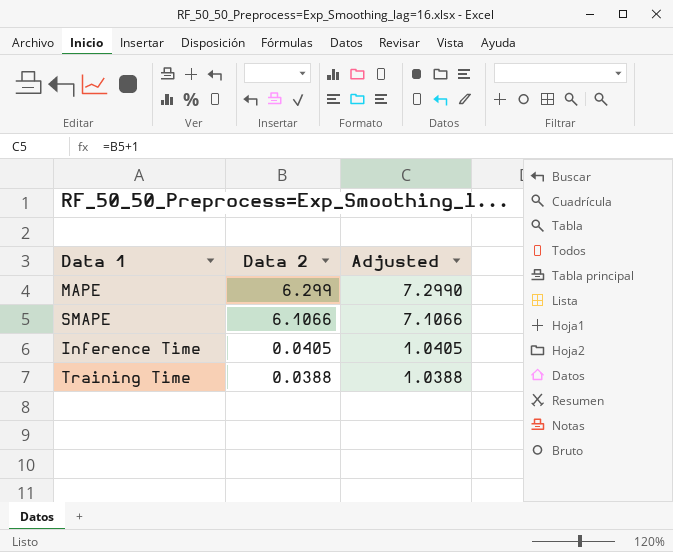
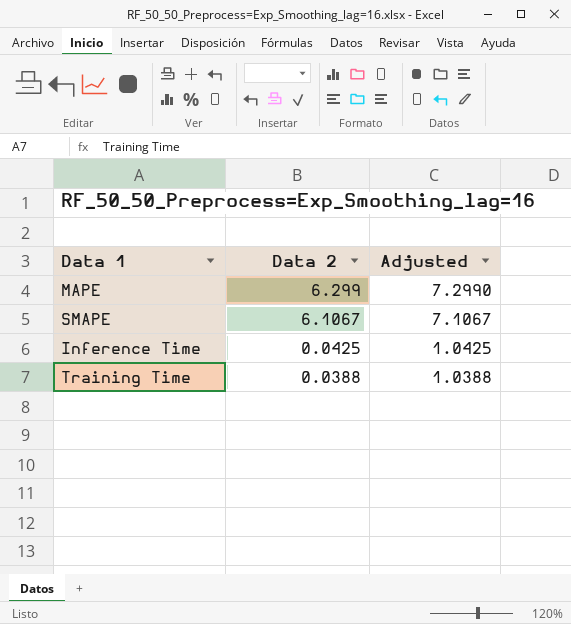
SMAPE | Data 2: 6.1066 -> 6.1067
SMAPE | Adjusted: 7.1066 -> 7.1067
Inference Time | Data 2: 0.0405 -> 0.0425
Inference Time | Adjusted: 1.0405 -> 1.0425

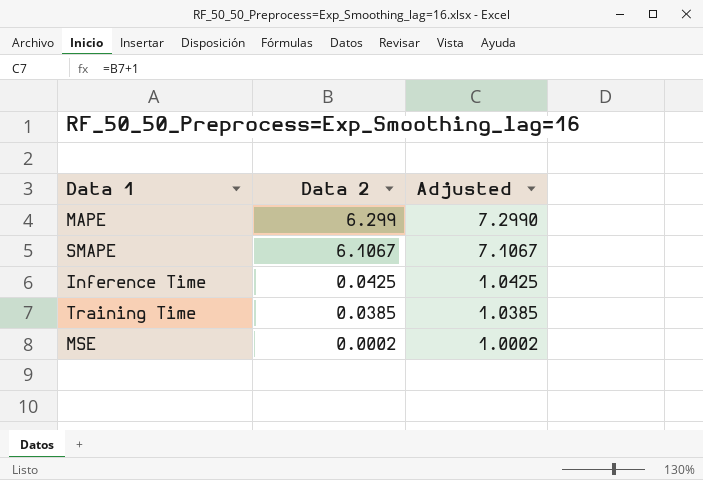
Training Time | Data 2: 0.0388 -> 0.0385
Training Time | Adjusted: 1.0388 -> 1.0385
row MSE: none -> 0.0002 | 1.0002

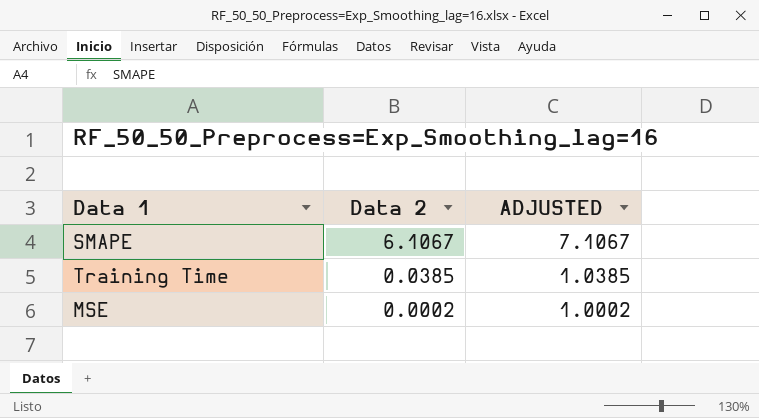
column name: Adjusted -> ADJUSTED
row MAPE: 6.299 | 7.2990 -> none
row Inference Time: 0.0425 | 1.0425 -> none

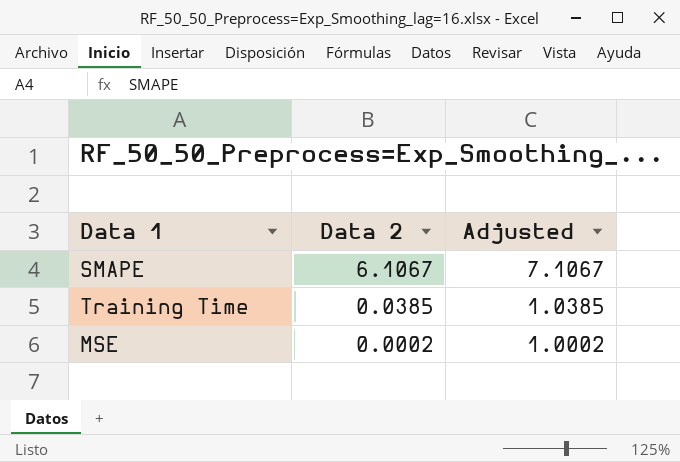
column name: ADJUSTED -> Adjusted

